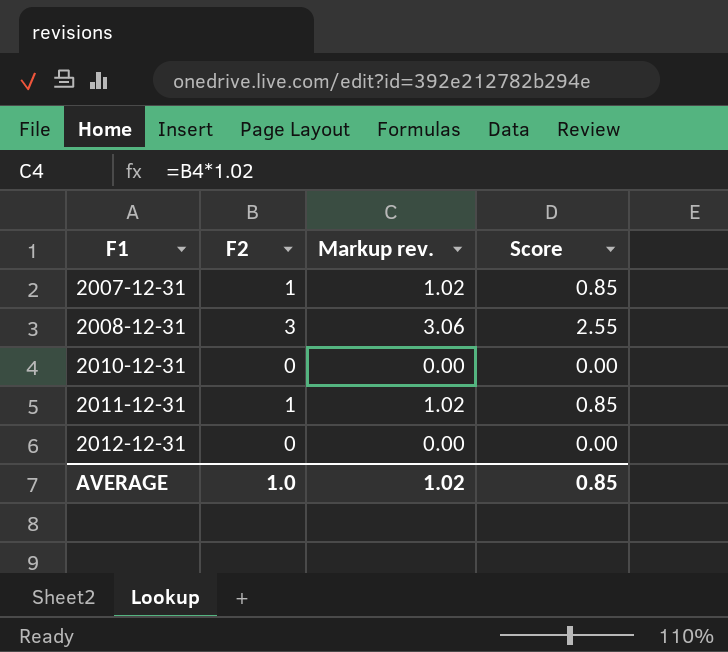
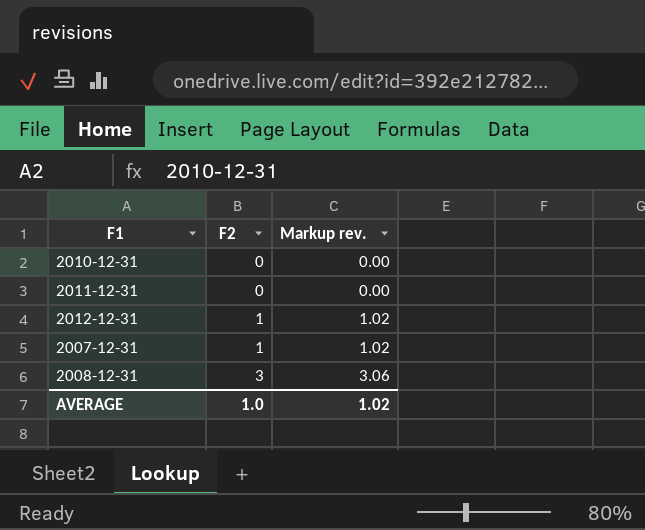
row order: F1 ascending -> F2 ascending
column Score | formula: [F2] * 0.85 -> none
2011-12-31 | F2: 1 -> 0
2011-12-31 | Markup rev.: 1.02 -> 0.00
2012-12-31 | F2: 0 -> 1
2012-12-31 | Markup rev.: 0.00 -> 1.02

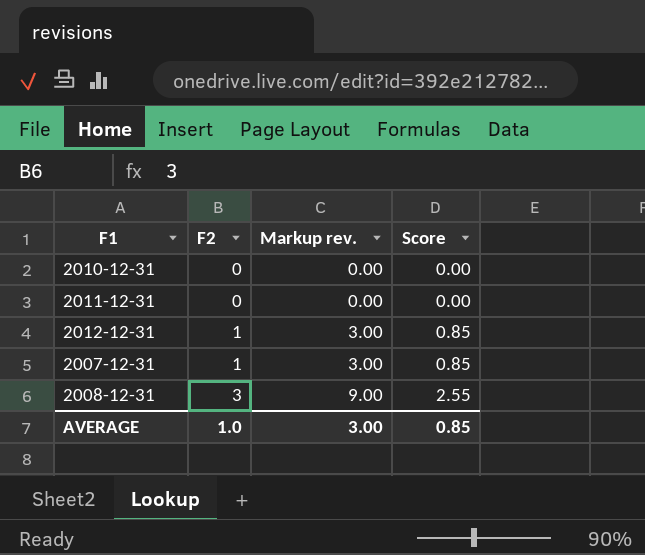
column Markup rev. | formula: [F2] * 1.02 -> [F2] * 3
column Score | formula: none -> [F2] * 0.85
AVERAGE | Markup rev.: 1.02 -> 3.00

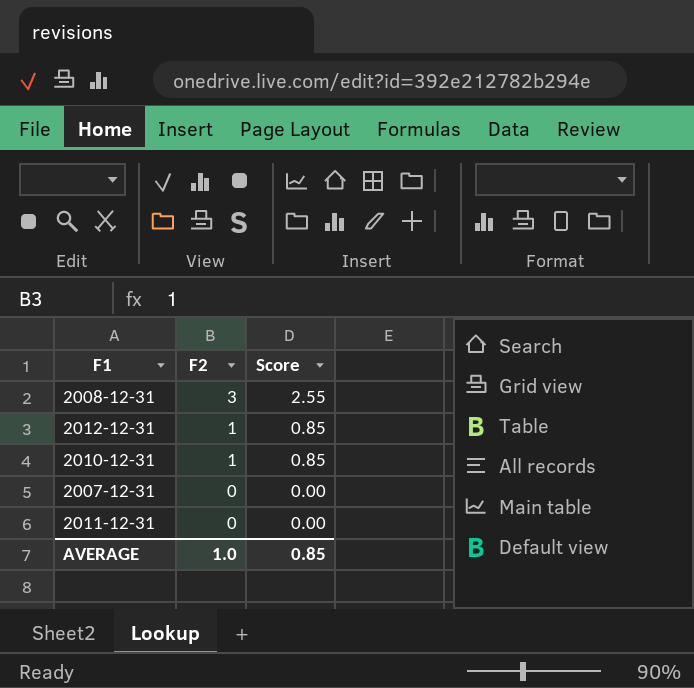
row order: F2 ascending -> F2 descending
column Markup rev. | formula: [F2] * 3 -> none
2010-12-31 | F2: 0 -> 1
2010-12-31 | Score: 0.00 -> 0.85
2007-12-31 | F2: 1 -> 0
2007-12-31 | Score: 0.85 -> 0.00

